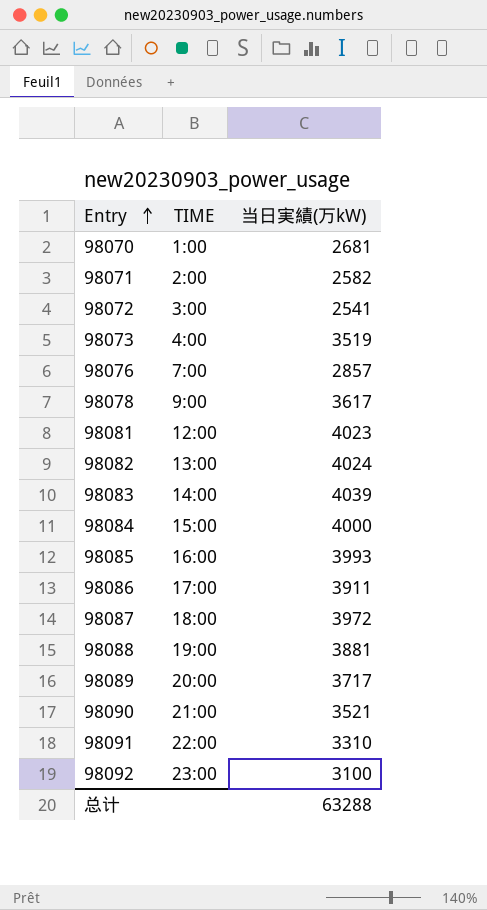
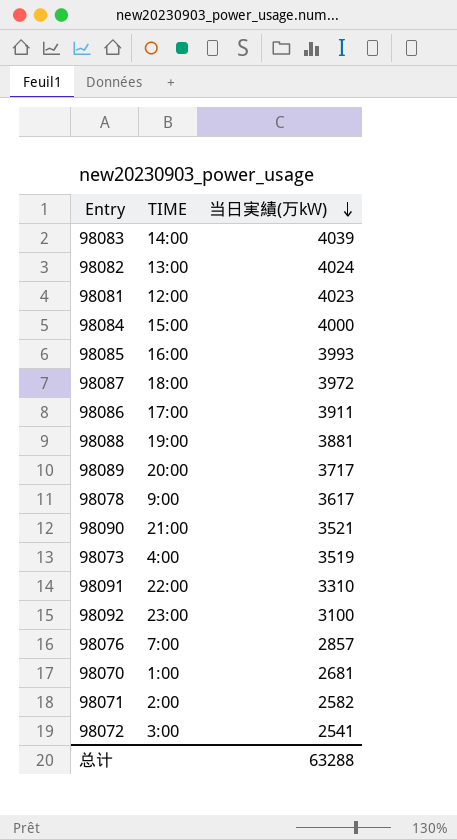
row order: Entry ascending -> 当日実績(万kW) descending

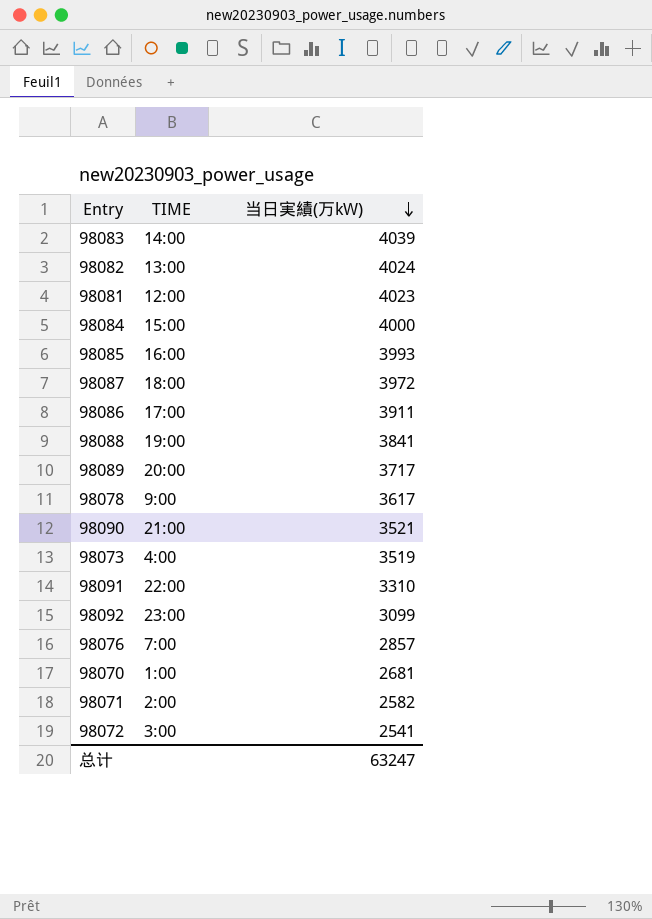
98088 | 当日実績(万kW): 3881 -> 3841
98092 | 当日実績(万kW): 3100 -> 3099
总计 | 当日実績(万kW): 63288 -> 63247

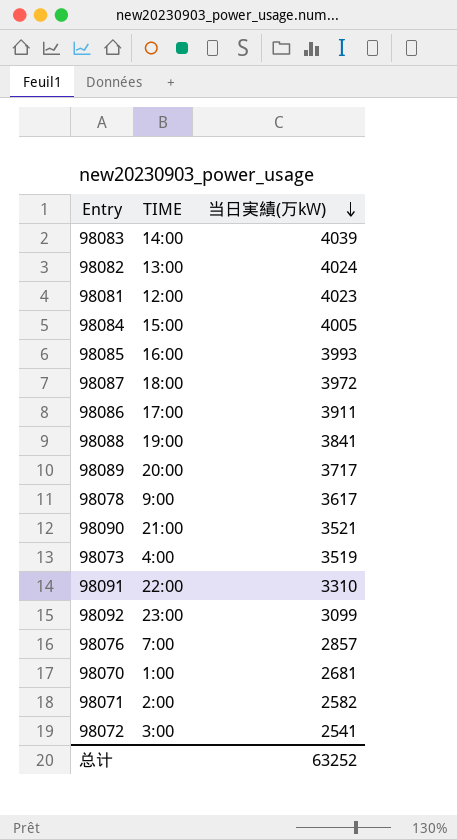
98084 | 当日実績(万kW): 4000 -> 4005
总计 | 当日実績(万kW): 63247 -> 63252

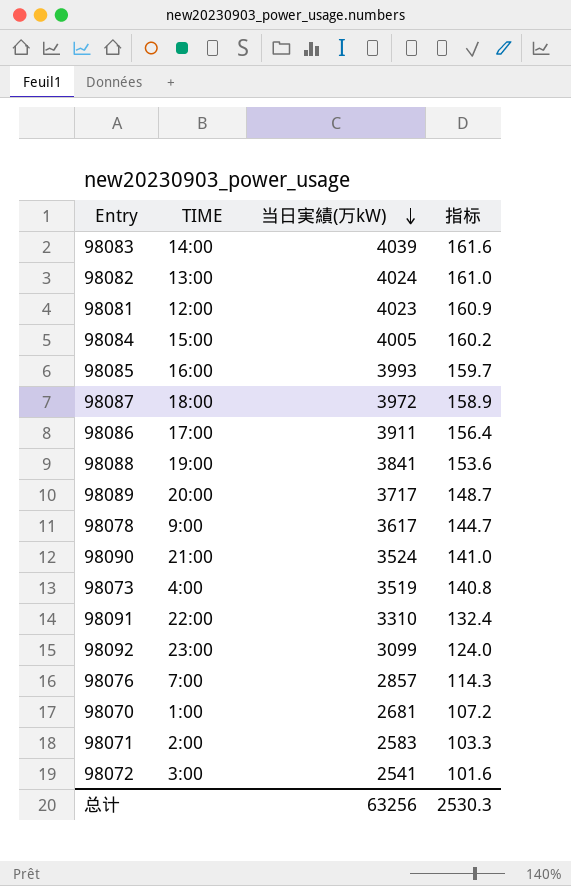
column 指标 | formula: none -> [当日実績(万kW)] * 0.04
98090 | 当日実績(万kW): 3521 -> 3524
98071 | 当日実績(万kW): 2582 -> 2583
总计 | 当日実績(万kW): 63252 -> 63256

